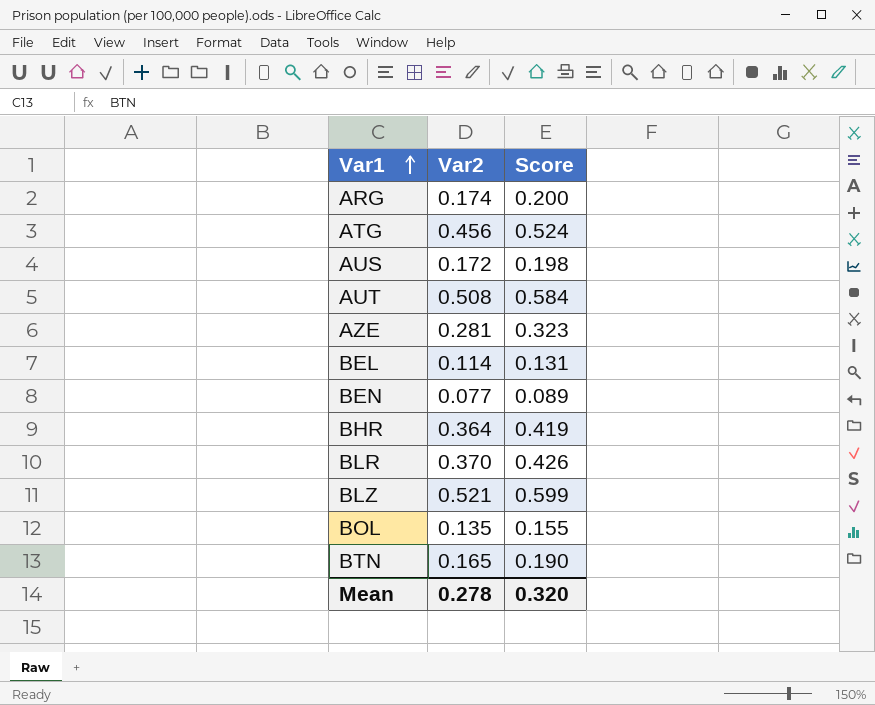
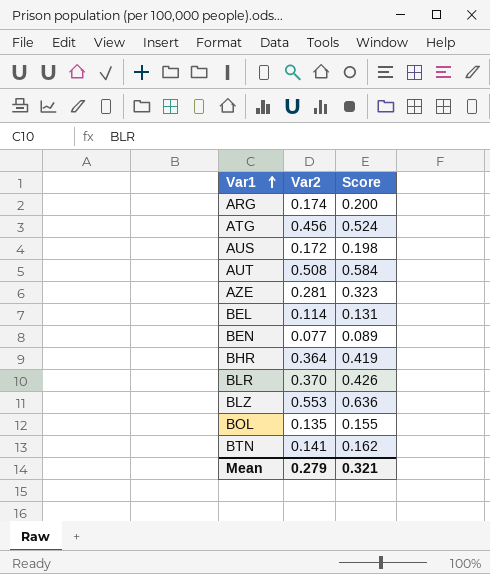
BLZ | Var2: 0.521 -> 0.553
BLZ | Score: 0.599 -> 0.636
BTN | Var2: 0.165 -> 0.141
BTN | Score: 0.190 -> 0.162
Mean | Var2: 0.278 -> 0.279
Mean | Score: 0.320 -> 0.321

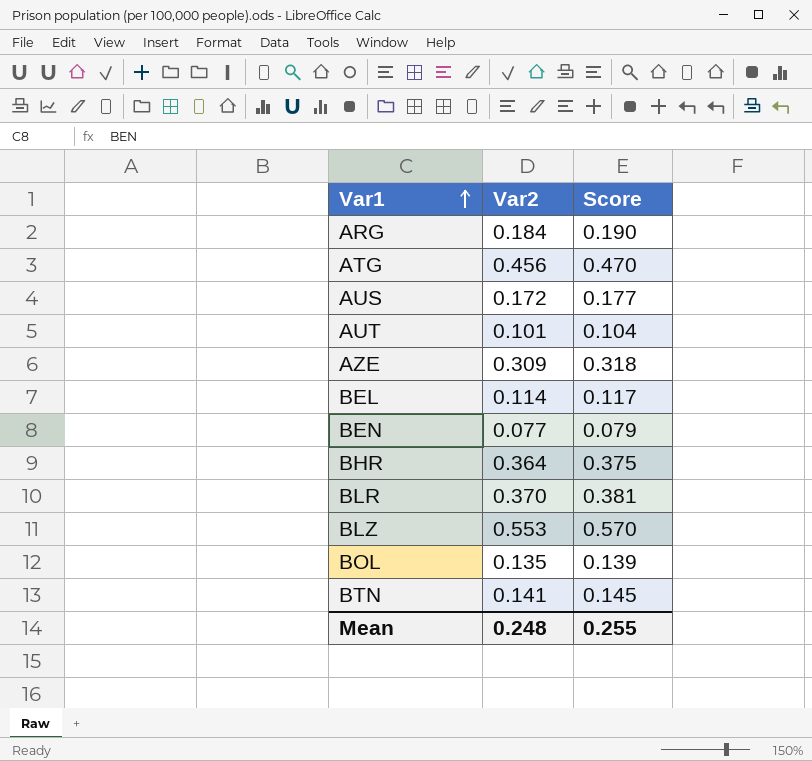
column Score | formula: [Var2] * 1.15 -> [Var2] * 1.03
ARG | Var2: 0.174 -> 0.184
AUT | Var2: 0.508 -> 0.101
AZE | Var2: 0.281 -> 0.309
Mean | Var2: 0.279 -> 0.248
Mean | Score: 0.321 -> 0.255

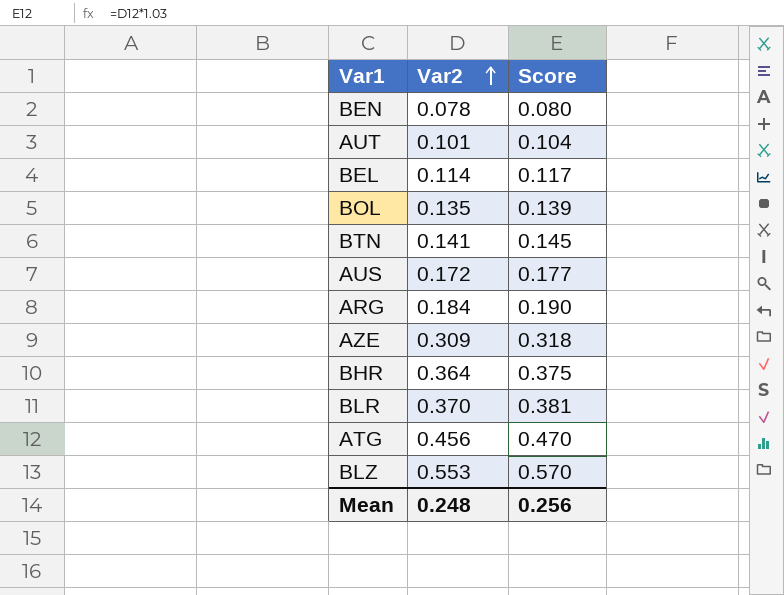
row order: Var1 ascending -> Var2 ascending
BEN | Var2: 0.077 -> 0.078
BEN | Score: 0.079 -> 0.080
Mean | Score: 0.255 -> 0.256

